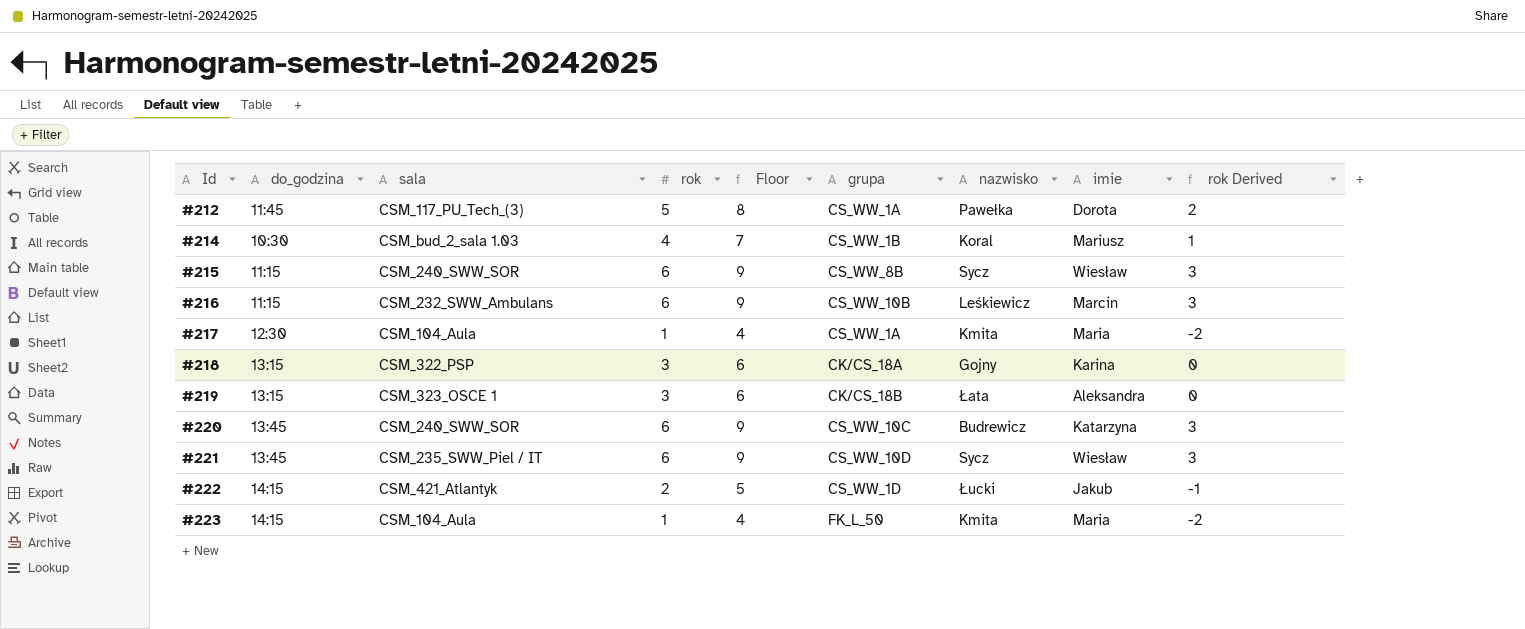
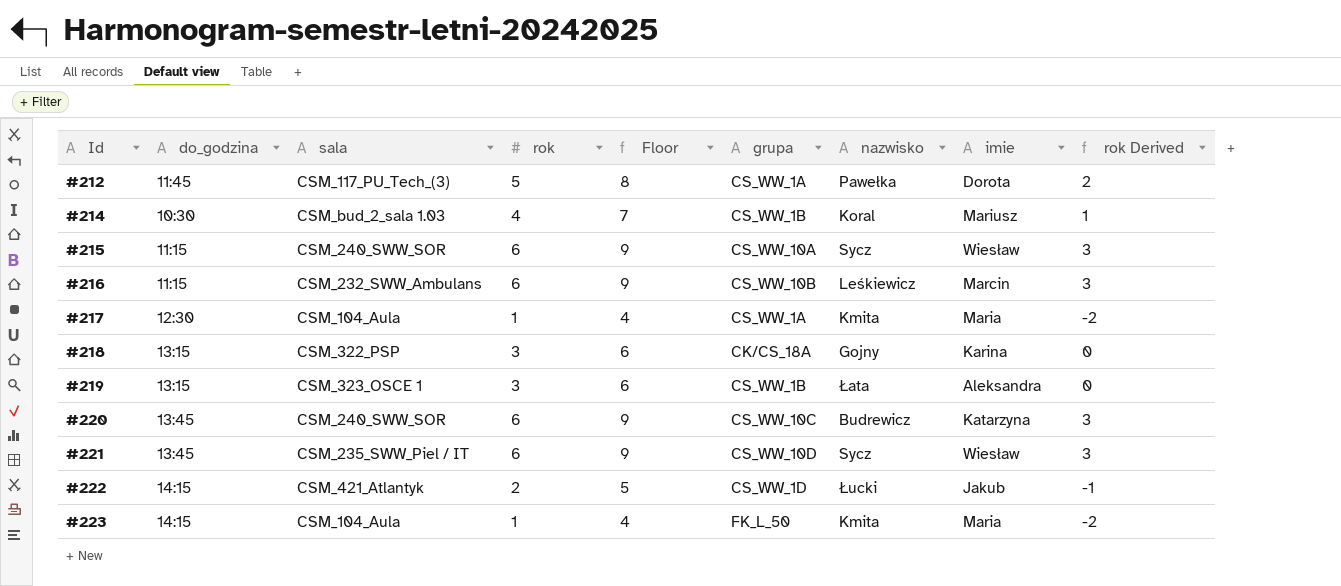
#215 | grupa: CS_WW_8B -> CS_WW_10A
#219 | grupa: CK/CS_18B -> CS_WW_1B

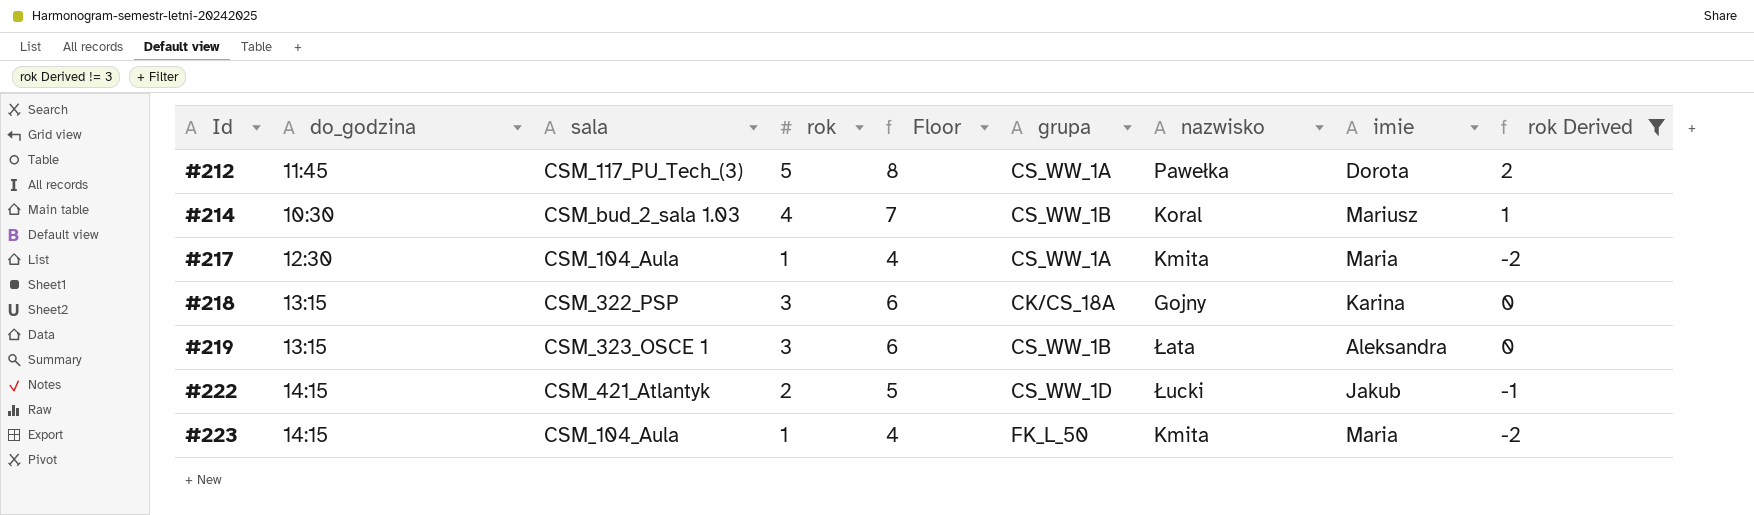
filter: none -> rok Derived != 3

